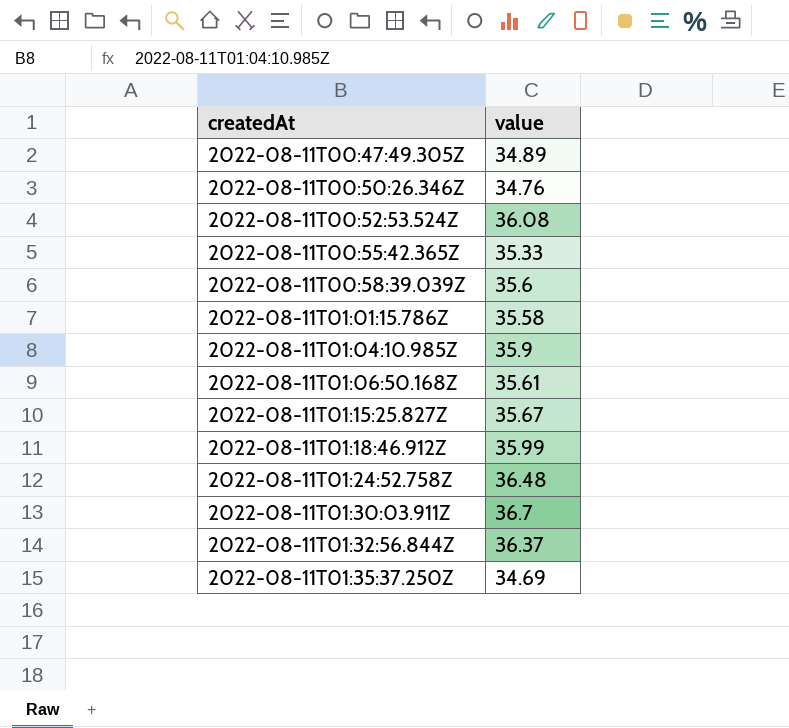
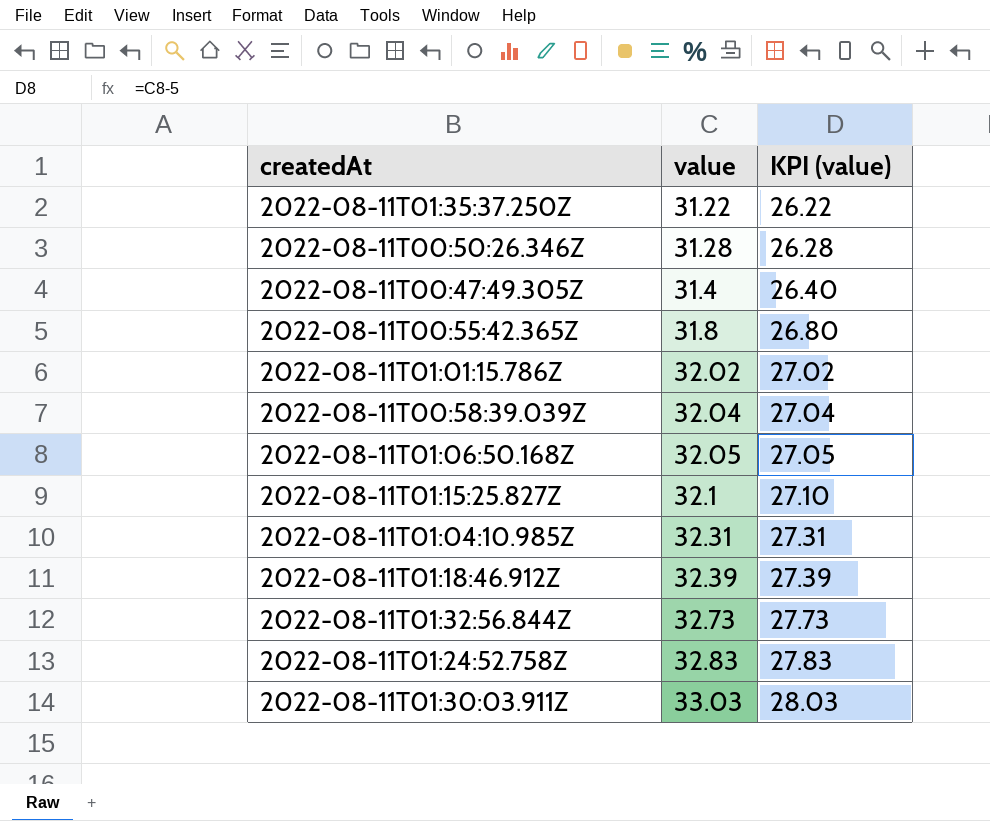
row order: createdAt ascending -> value ascending
column KPI (value) | formula: none -> [value] - 5
row 2022-08-11T00:52:53.524Z: 36.08 -> none
2022-08-11T01:35:37.250Z | value: 34.69 -> 31.22
2022-08-11T00:50:26.346Z | value: 34.76 -> 31.28
2022-08-11T00:47:49.305Z | value: 34.89 -> 31.4
2022-08-11T00:55:42.365Z | value: 35.33 -> 31.8
2022-08-11T01:01:15.786Z | value: 35.58 -> 32.02
2022-08-11T00:58:39.039Z | value: 35.6 -> 32.04
2022-08-11T01:06:50.168Z | value: 35.61 -> 32.05
2022-08-11T01:15:25.827Z | value: 35.67 -> 32.1
2022-08-11T01:04:10.985Z | value: 35.9 -> 32.31
2022-08-11T01:18:46.912Z | value: 35.99 -> 32.39
2022-08-11T01:32:56.844Z | value: 36.37 -> 32.73
2022-08-11T01:24:52.758Z | value: 36.48 -> 32.83
2022-08-11T01:30:03.911Z | value: 36.7 -> 33.03

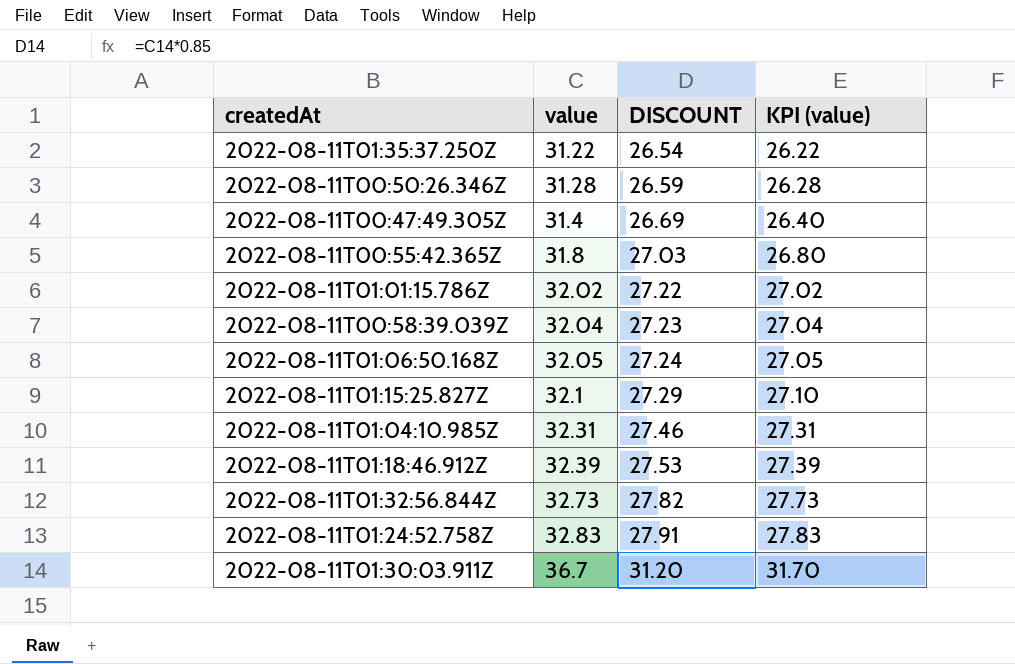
column DISCOUNT | formula: none -> [value] * 0.85
2022-08-11T01:30:03.911Z | value: 33.03 -> 36.7
2022-08-11T01:30:03.911Z | KPI (value): 28.03 -> 31.70

